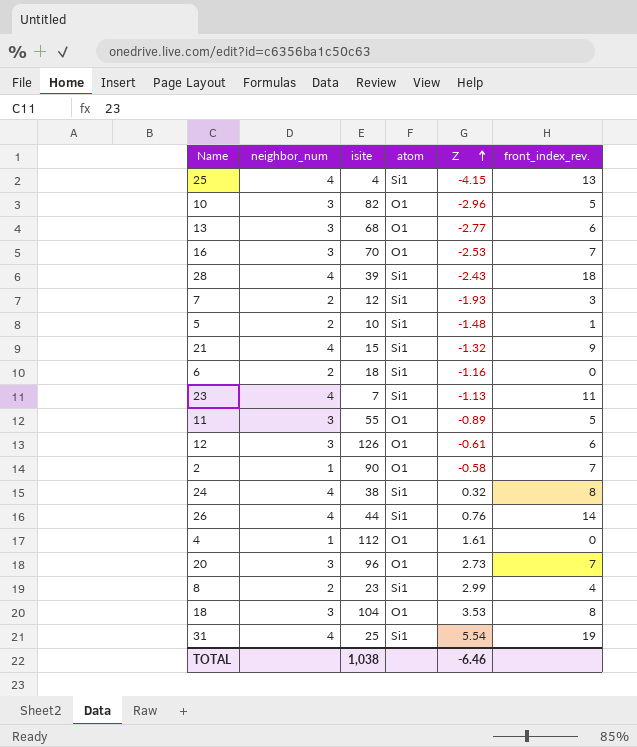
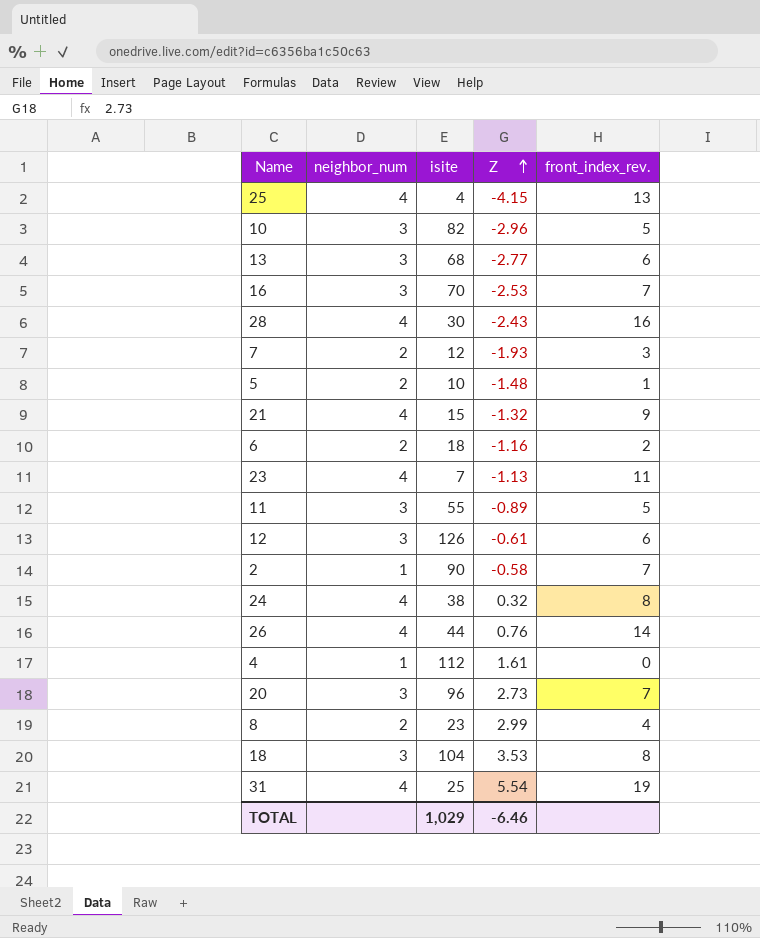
column atom | position: 4 -> none
28 | isite: 39 -> 30
28 | front_index_rev.: 18 -> 16
6 | front_index_rev.: 0 -> 2
TOTAL | isite: 1,038 -> 1,029

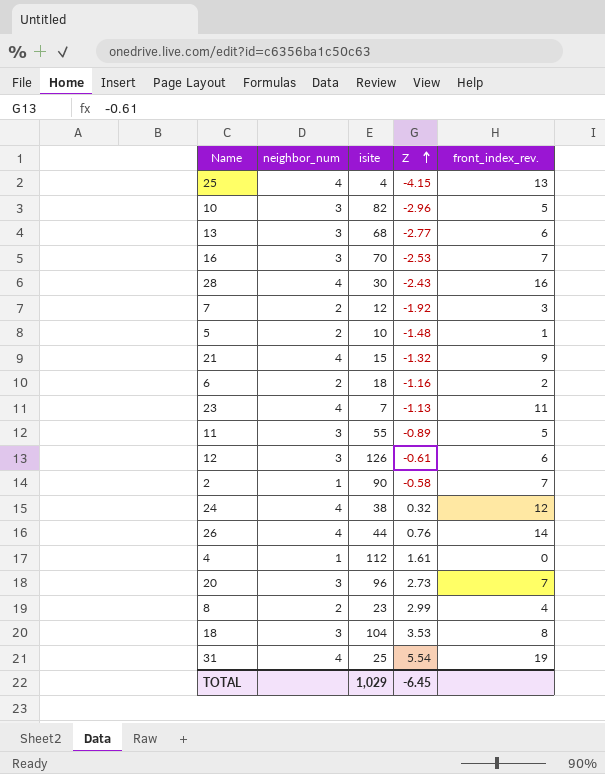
7 | Z: -1.93 -> -1.92
24 | front_index_rev.: 8 -> 12
TOTAL | Z: -6.46 -> -6.45

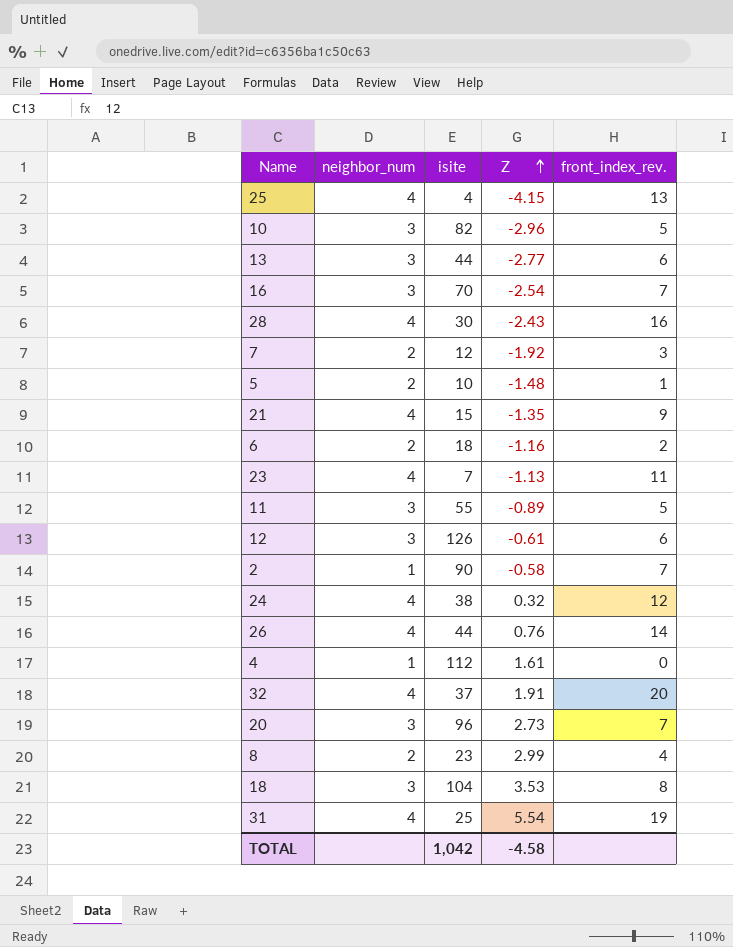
13 | isite: 68 -> 44
16 | Z: -2.53 -> -2.54
21 | Z: -1.32 -> -1.35
row 32: none -> 4 | 37 | 1.91 | 20
TOTAL | isite: 1,029 -> 1,042
TOTAL | Z: -6.45 -> -4.58

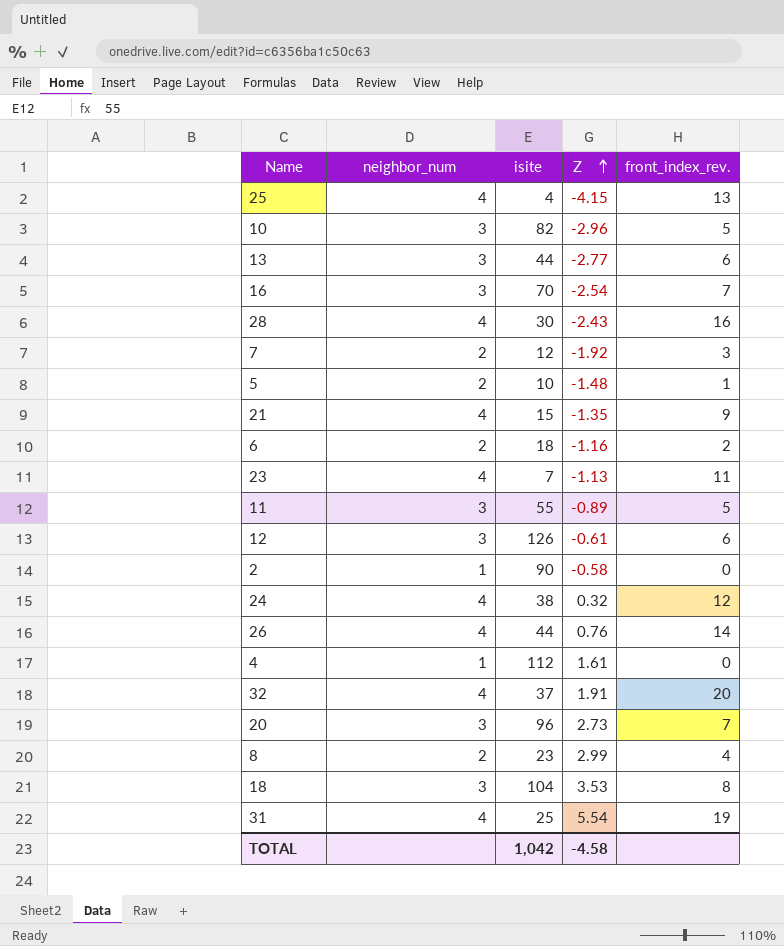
2 | front_index_rev.: 7 -> 0

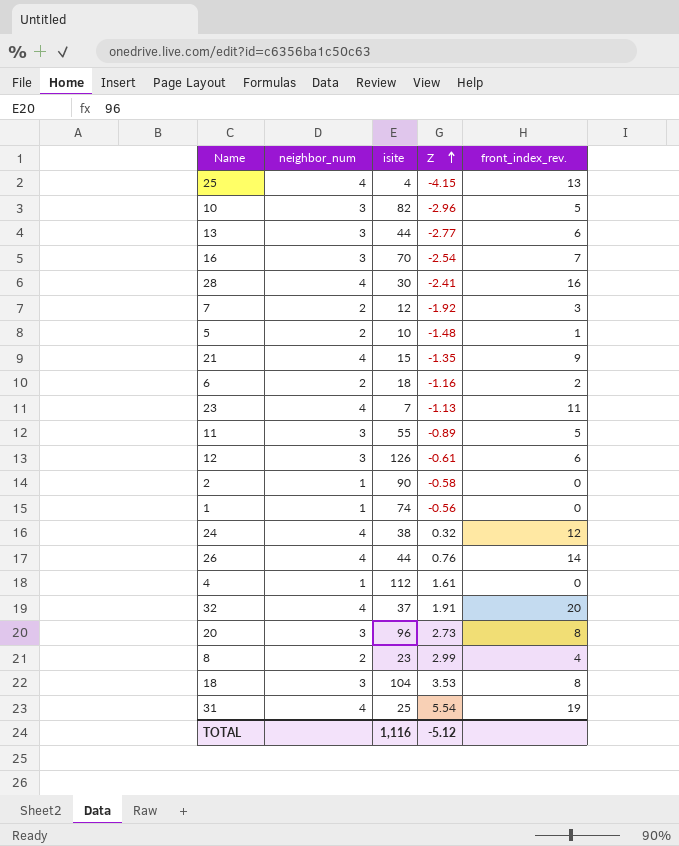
28 | Z: -2.43 -> -2.41
row 1: none -> 1 | 74 | -0.56 | 0
20 | front_index_rev.: 7 -> 8
TOTAL | isite: 1,042 -> 1,116
TOTAL | Z: -4.58 -> -5.12

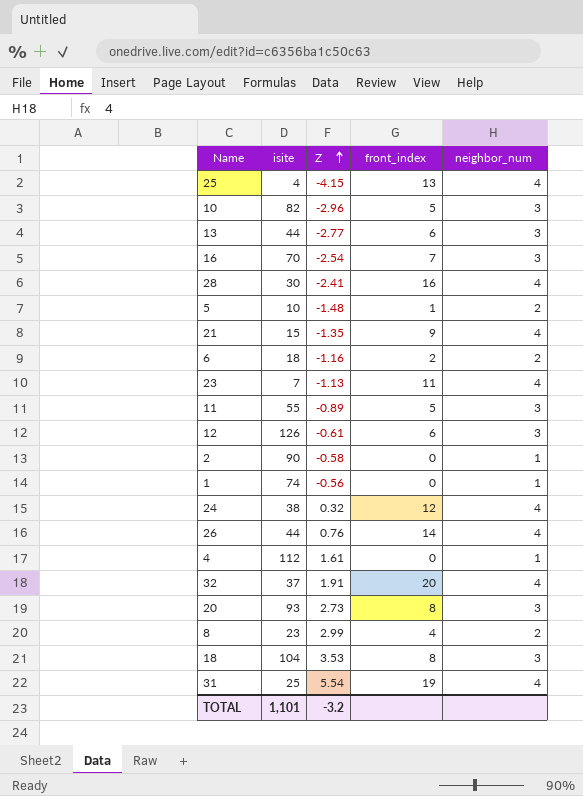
column name: front_index_rev. -> front_index
column neighbor_num | position: 2 -> 5
row 7: 2 | 12 | -1.92 | 3 -> none
20 | isite: 96 -> 93
TOTAL | isite: 1,116 -> 1,101
TOTAL | Z: -5.12 -> -3.2

